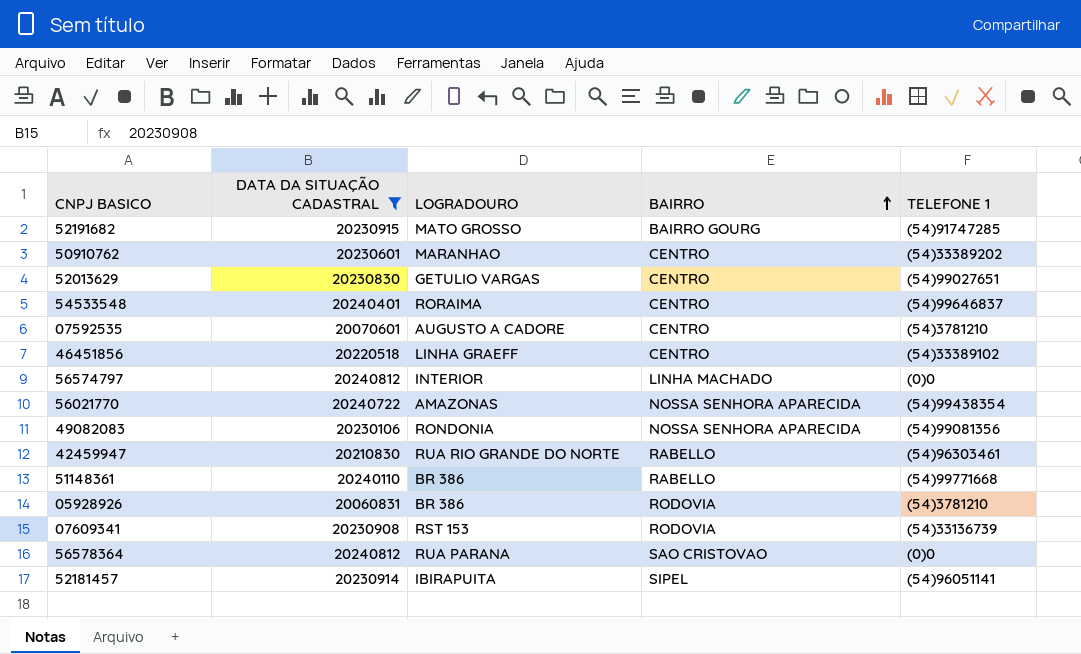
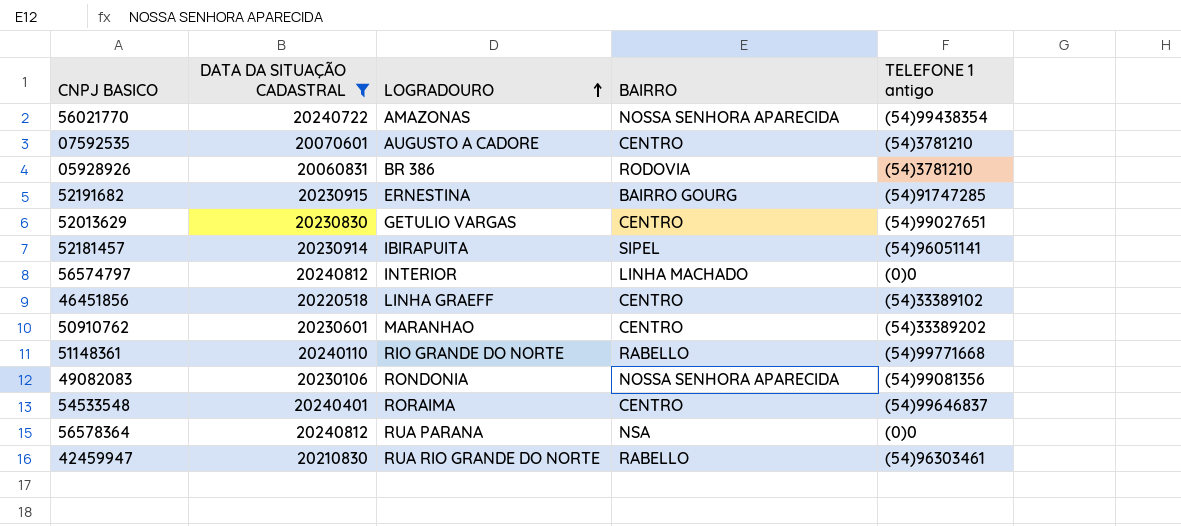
row order: BAIRRO ascending -> LOGRADOURO ascending
column name: TELEFONE 1 -> TELEFONE 1 antigo
row 07609341: 20230908 | RST 153 | RODOVIA | (54)33136739 -> none
52191682 | LOGRADOURO: MATO GROSSO -> ERNESTINA
51148361 | LOGRADOURO: BR 386 -> RIO GRANDE DO NORTE
56578364 | BAIRRO: SAO CRISTOVAO -> NSA

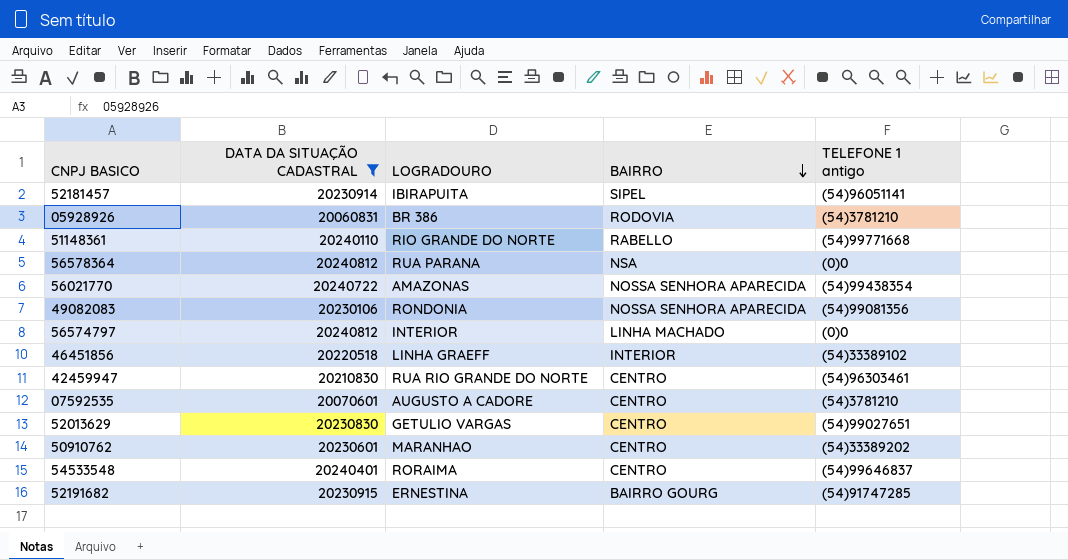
row order: LOGRADOURO ascending -> BAIRRO descending
46451856 | BAIRRO: CENTRO -> INTERIOR
42459947 | BAIRRO: RABELLO -> CENTRO

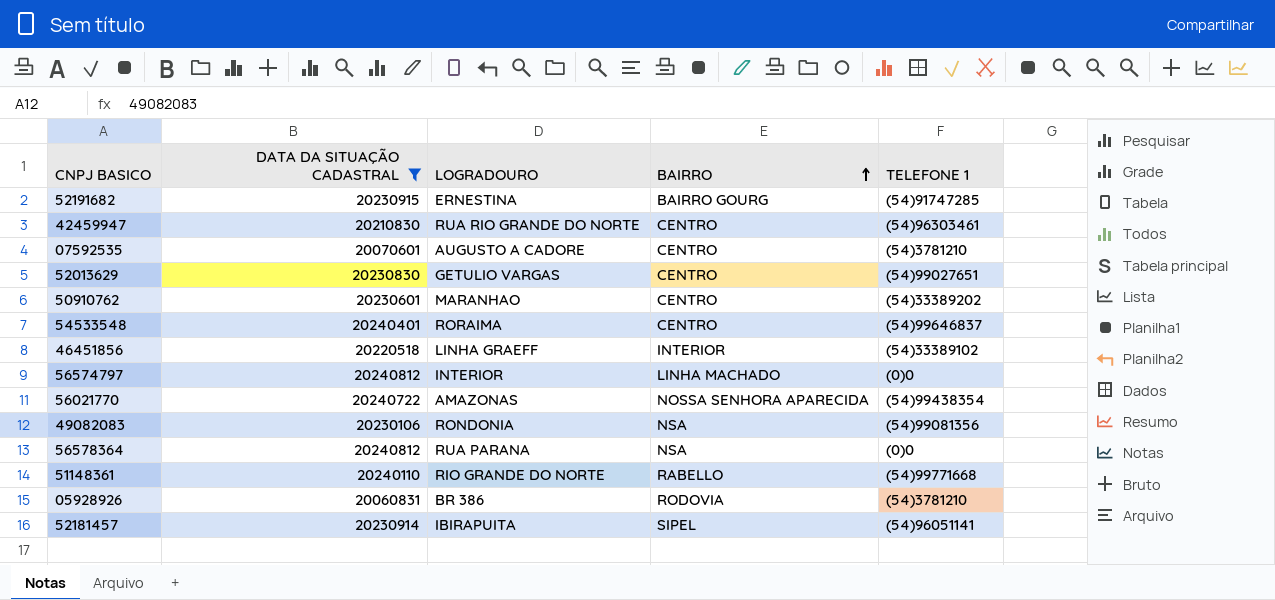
row order: BAIRRO descending -> BAIRRO ascending
column name: TELEFONE 1 antigo -> TELEFONE 1
49082083 | BAIRRO: NOSSA SENHORA APARECIDA -> NSA

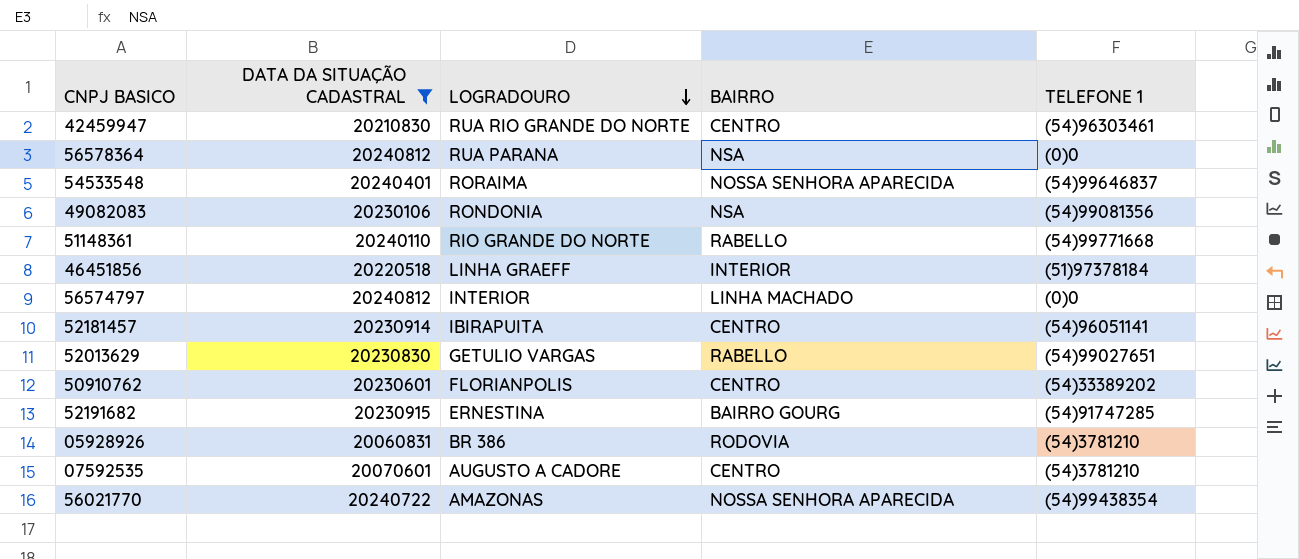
row order: BAIRRO ascending -> LOGRADOURO descending
54533548 | BAIRRO: CENTRO -> NOSSA SENHORA APARECIDA
46451856 | TELEFONE 1: (54)33389102 -> (51)97378184
52181457 | BAIRRO: SIPEL -> CENTRO
52013629 | BAIRRO: CENTRO -> RABELLO
50910762 | LOGRADOURO: MARANHAO -> FLORIANPOLIS

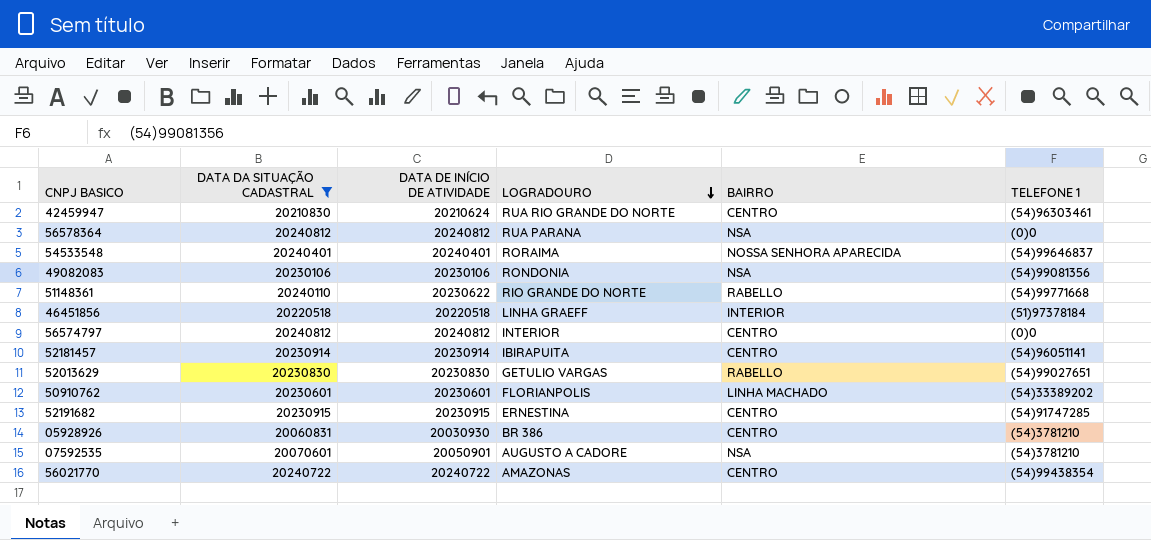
column DATA DE INÍCIO DE ATIVIDADE | position: none -> 3
56574797 | BAIRRO: LINHA MACHADO -> CENTRO
50910762 | BAIRRO: CENTRO -> LINHA MACHADO
52191682 | BAIRRO: BAIRRO GOURG -> CENTRO
05928926 | BAIRRO: RODOVIA -> CENTRO
07592535 | BAIRRO: CENTRO -> NSA
56021770 | BAIRRO: NOSSA SENHORA APARECIDA -> CENTRO

